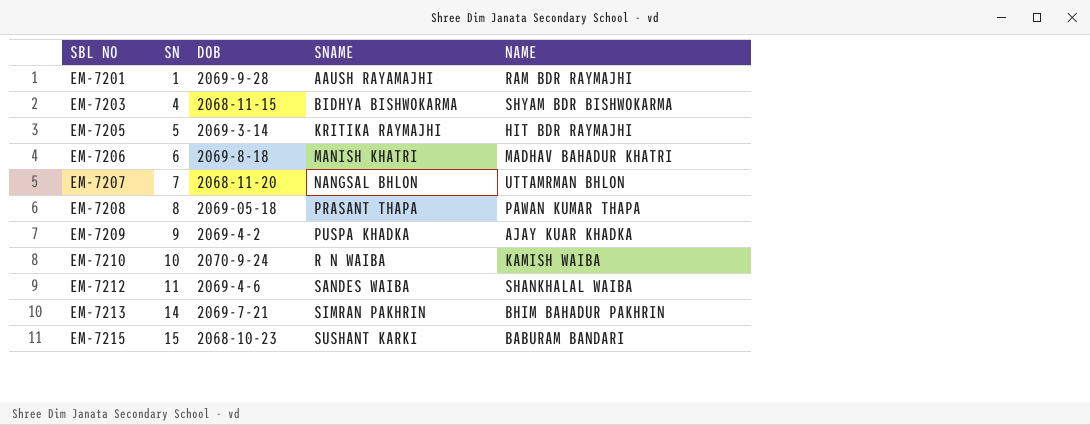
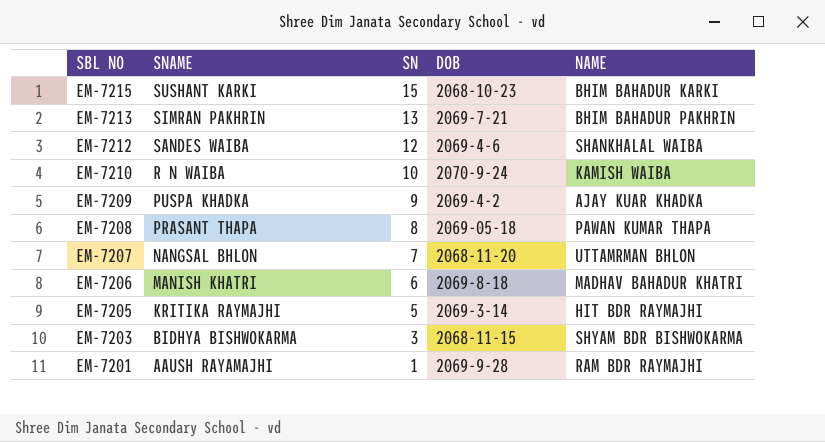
row order: SBL NO ascending -> SBL NO descending
column SNAME | position: 4 -> 2
EM-7215 | NAME: BABURAM BANDARI -> BHIM BAHADUR KARKI
EM-7213 | SN: 14 -> 13
EM-7212 | SN: 11 -> 12
EM-7203 | SN: 4 -> 3

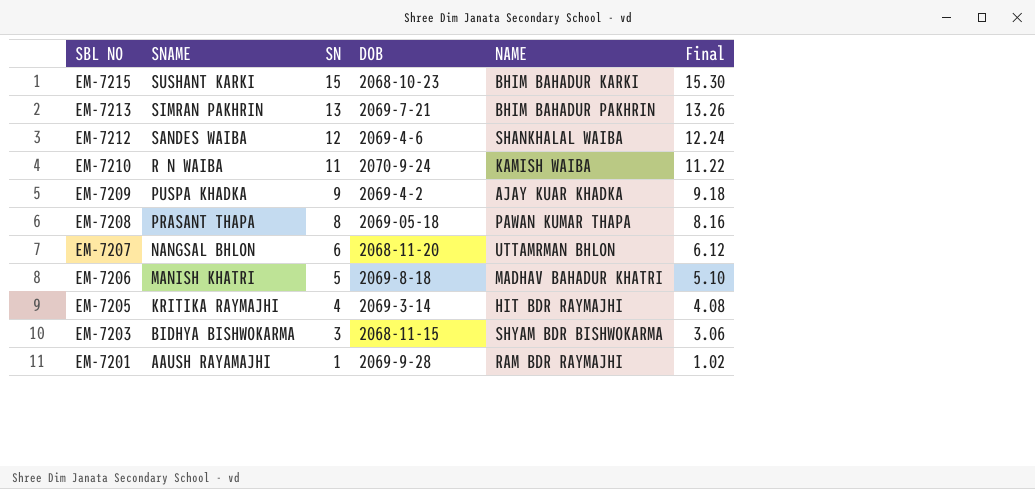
column Final | formula: none -> [SN] * 1.02
EM-7210 | SN: 10 -> 11
EM-7207 | SN: 7 -> 6
EM-7206 | SN: 6 -> 5
EM-7205 | SN: 5 -> 4

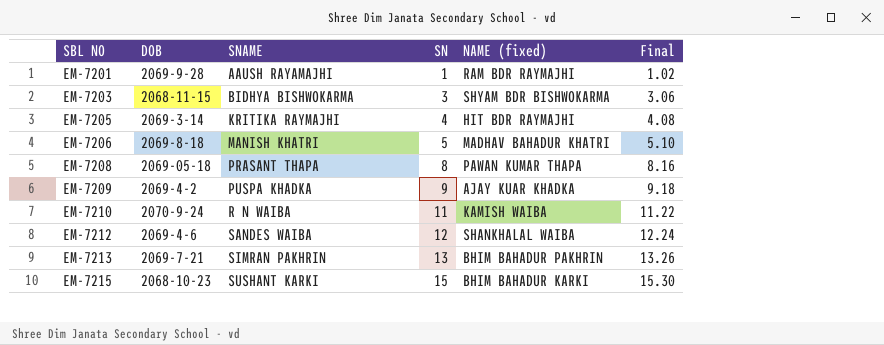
row order: SBL NO descending -> SBL NO ascending
column DOB | position: 4 -> 2
column name: NAME -> NAME (fixed)
row EM-7207: NANGSAL BHLON | 6 | 2068-11-20 | UTTAMRMAN BHLON | 6.12 -> none

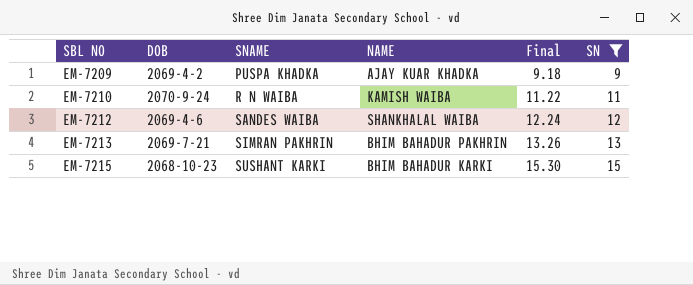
filter: none -> SN >= 9
column name: NAME (fixed) -> NAME
column SN | position: 4 -> 6

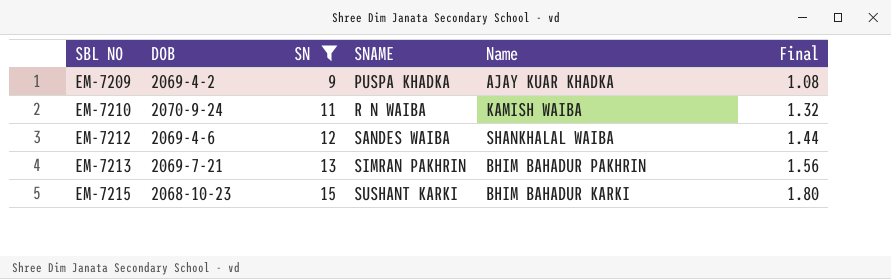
column SN | position: 6 -> 3
column name: NAME -> Name
column Final | formula: [SN] * 1.02 -> [SN] * 0.12

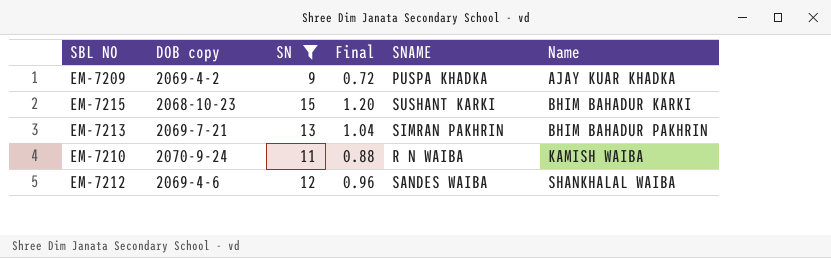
row order: SBL NO ascending -> Name ascending
column name: DOB -> DOB copy
column Final | formula: [SN] * 0.12 -> [SN] * 0.08
column Final | position: 6 -> 4

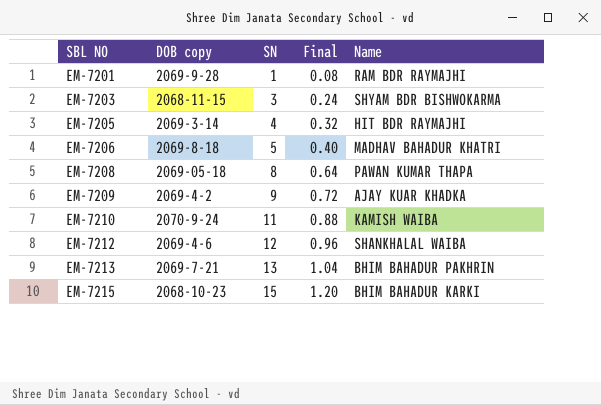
filter: SN >= 9 -> none
row order: Name ascending -> SBL NO ascending
column SNAME | position: 5 -> none

